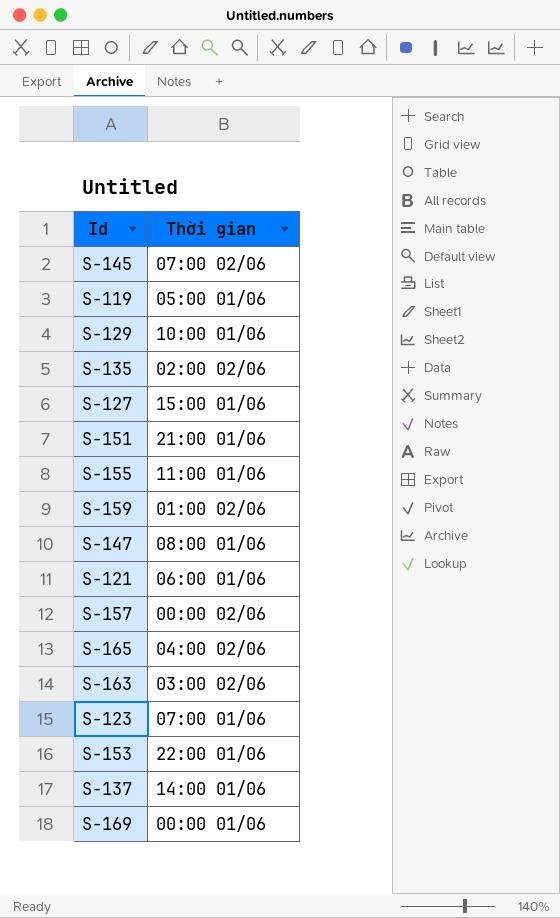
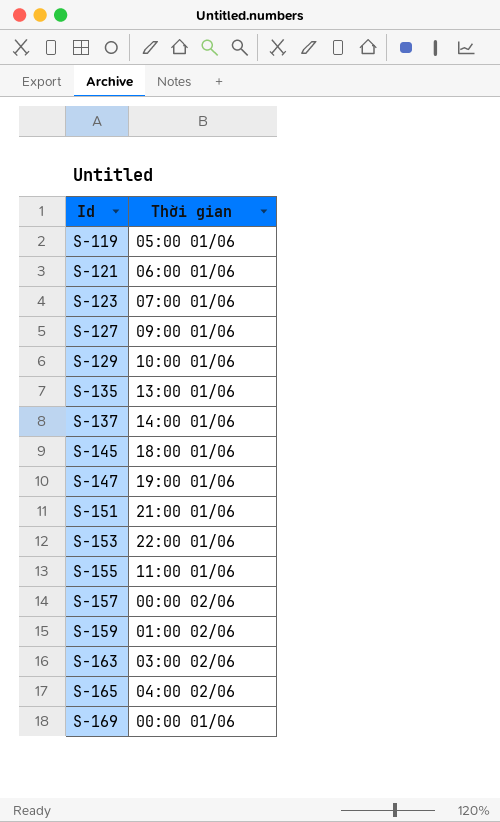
row order: none -> Id ascending
S-127 | Thời gian: 15:00 01/06 -> 09:00 01/06
S-135 | Thời gian: 02:00 02/06 -> 13:00 01/06
S-145 | Thời gian: 07:00 02/06 -> 18:00 01/06
S-147 | Thời gian: 08:00 01/06 -> 19:00 01/06

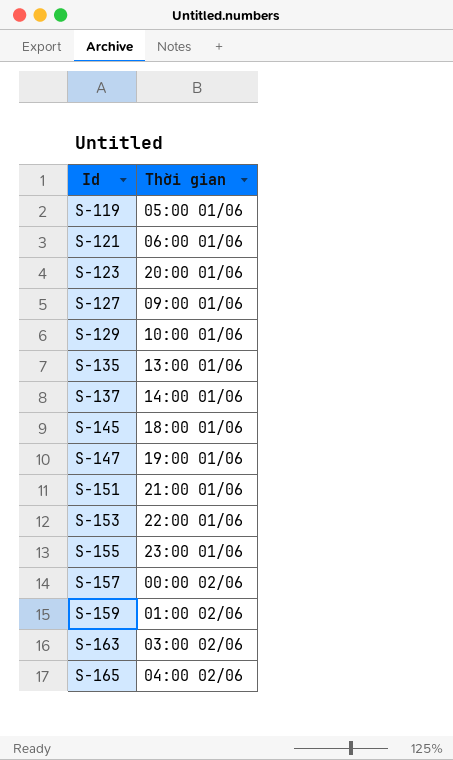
row S-169: 00:00 01/06 -> none
S-123 | Thời gian: 07:00 01/06 -> 20:00 01/06
S-155 | Thời gian: 11:00 01/06 -> 23:00 01/06

